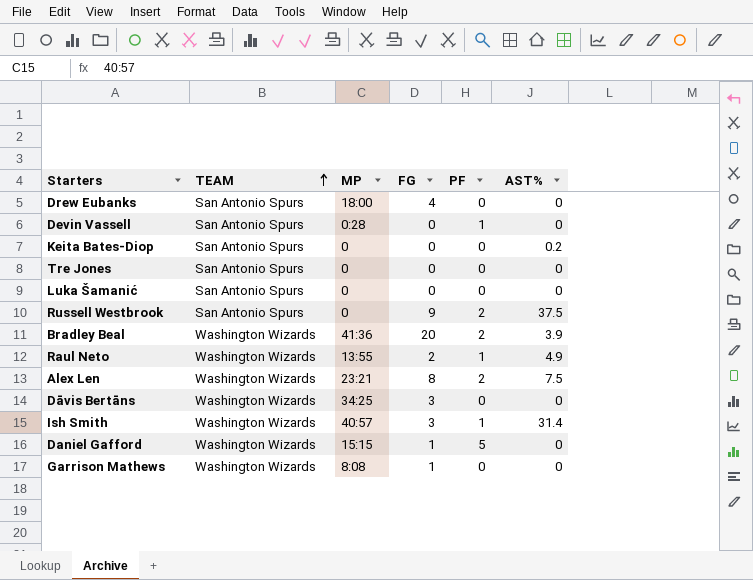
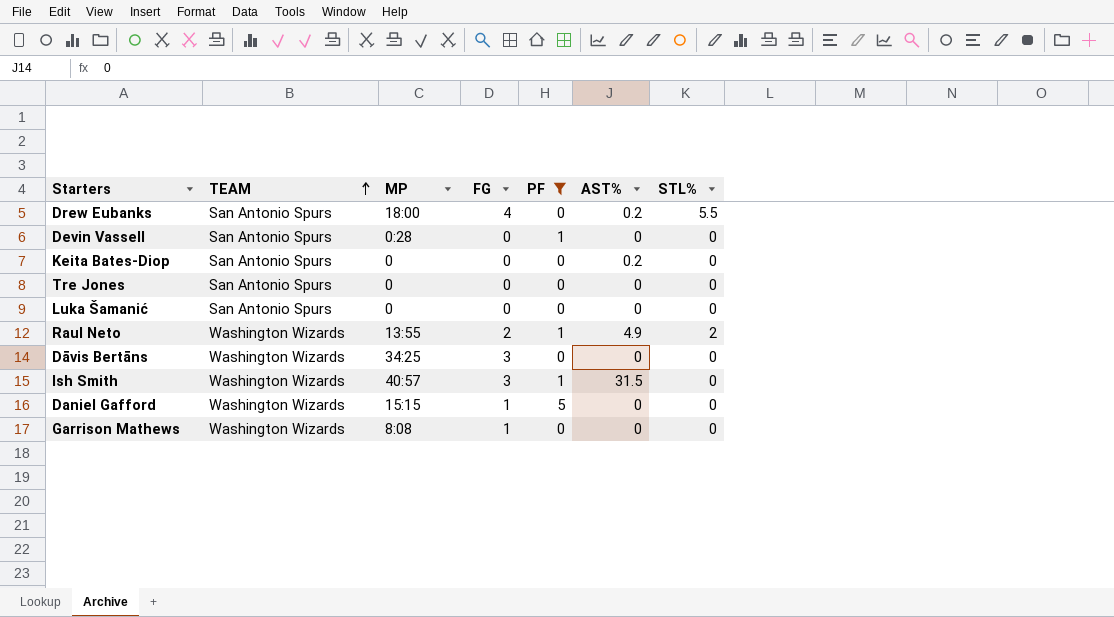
filter: none -> PF != 2
column STL% | position: none -> 7
Drew Eubanks | AST%: 0 -> 0.2
Ish Smith | AST%: 31.4 -> 31.5

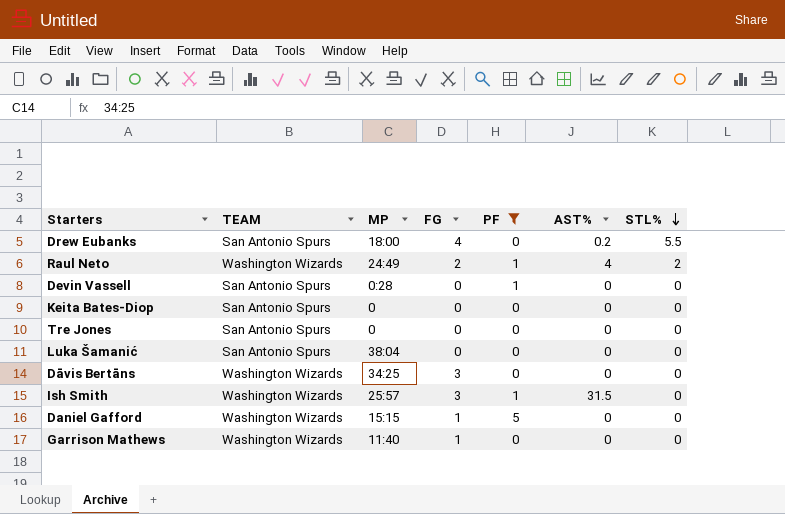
row order: TEAM ascending -> STL% descending
Raul Neto | MP: 13:55 -> 24:49
Raul Neto | AST%: 4.9 -> 4
Keita Bates-Diop | AST%: 0.2 -> 0
Luka Šamanić | MP: 0 -> 38:04
Ish Smith | MP: 40:57 -> 25:57
Garrison Mathews | MP: 8:08 -> 11:40

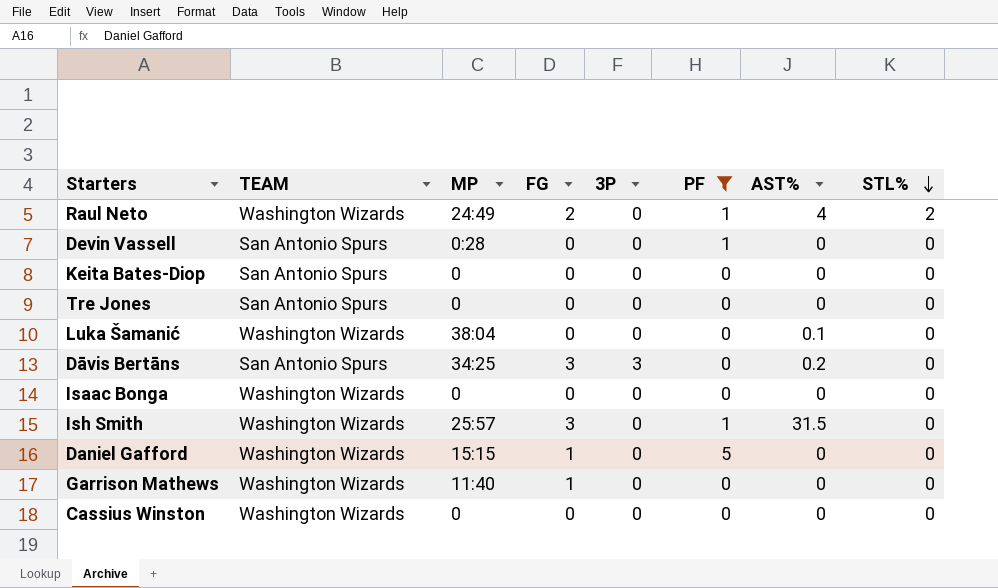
column 3P | position: none -> 5
row Drew Eubanks: San Antonio Spurs | 18:00 | 4 | 0 | 0.2 | 5.5 -> none
Luka Šamanić | TEAM: San Antonio Spurs -> Washington Wizards
Luka Šamanić | AST%: 0 -> 0.1
Dāvis Bertāns | TEAM: Washington Wizards -> San Antonio Spurs
Dāvis Bertāns | AST%: 0 -> 0.2
row Isaac Bonga: none -> Washington Wizards | 0 | 0 | 0 | 0 | 0 | 0
row Cassius Winston: none -> Washington Wizards | 0 | 0 | 0 | 0 | 0 | 0

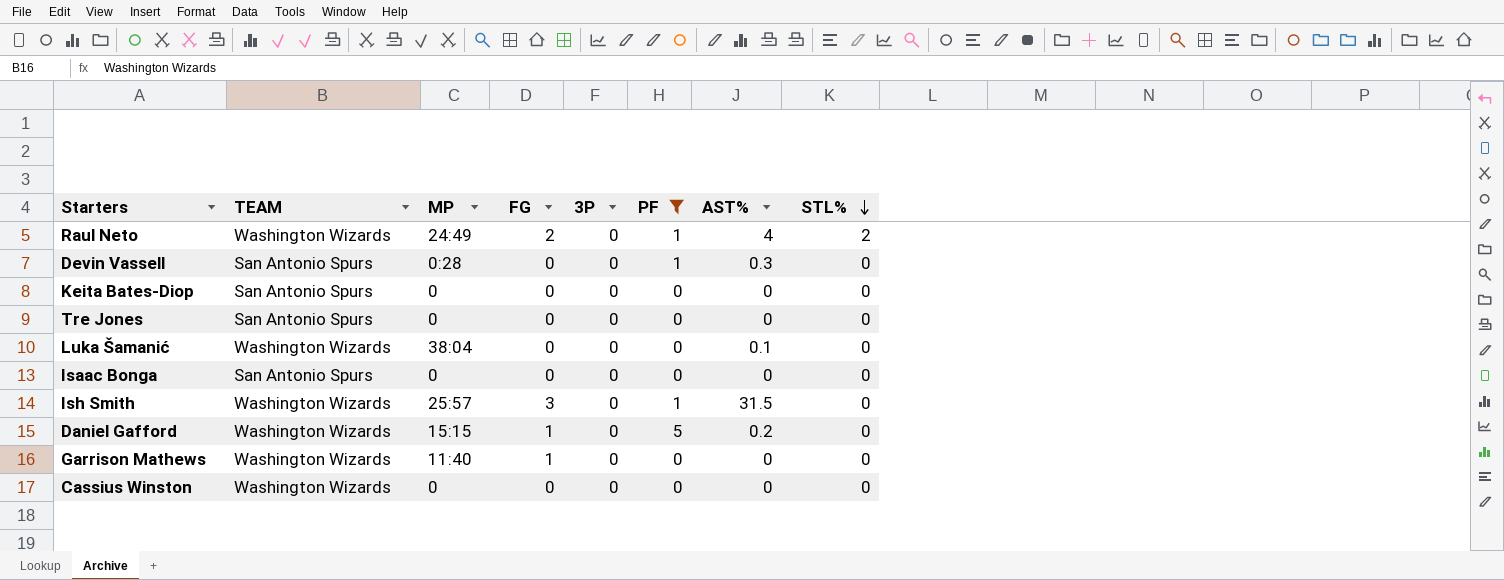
row Dāvis Bertāns: San Antonio Spurs | 34:25 | 3 | 3 | 0 | 0.2 | 0 -> none
Devin Vassell | AST%: 0 -> 0.3
Isaac Bonga | TEAM: Washington Wizards -> San Antonio Spurs
Daniel Gafford | AST%: 0 -> 0.2

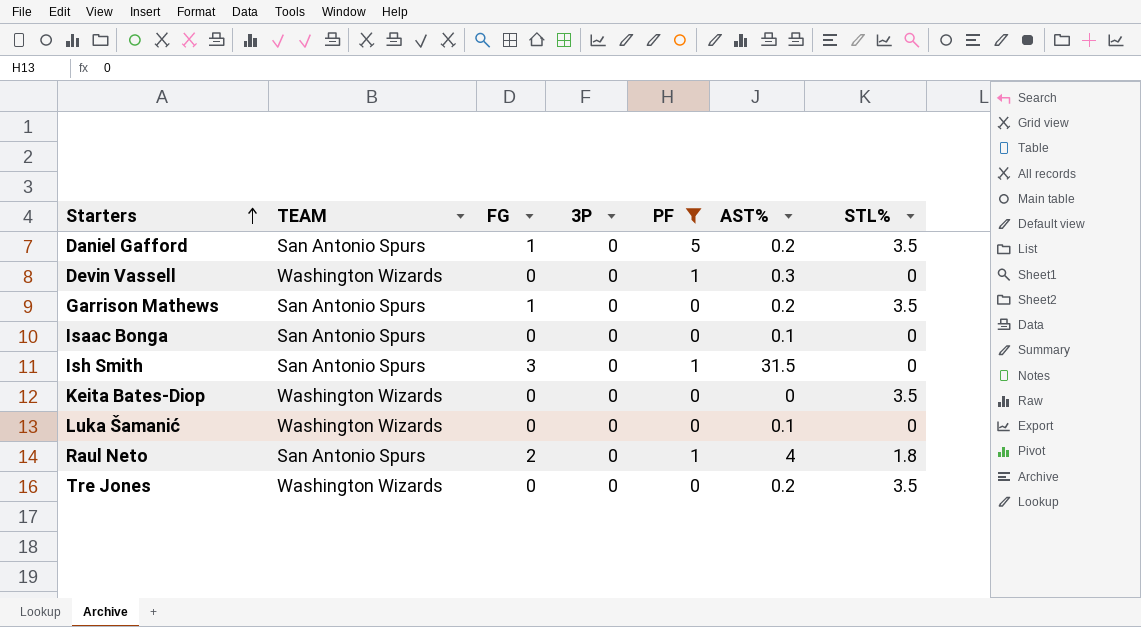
row order: STL% descending -> Starters ascending
column MP | position: 3 -> none
row Cassius Winston: Washington Wizards | 0 | 0 | 0 | 0 | 0 | 0 -> none
Daniel Gafford | TEAM: Washington Wizards -> San Antonio Spurs
Daniel Gafford | STL%: 0 -> 3.5
Devin Vassell | TEAM: San Antonio Spurs -> Washington Wizards
Garrison Mathews | TEAM: Washington Wizards -> San Antonio Spurs
Garrison Mathews | AST%: 0 -> 0.2
Garrison Mathews | STL%: 0 -> 3.5
Isaac Bonga | AST%: 0 -> 0.1
Ish Smith | TEAM: Washington Wizards -> San Antonio Spurs
Keita Bates-Diop | TEAM: San Antonio Spurs -> Washington Wizards
Keita Bates-Diop | STL%: 0 -> 3.5
Raul Neto | TEAM: Washington Wizards -> San Antonio Spurs
Raul Neto | STL%: 2 -> 1.8
Tre Jones | TEAM: San Antonio Spurs -> Washington Wizards
Tre Jones | AST%: 0 -> 0.2
Tre Jones | STL%: 0 -> 3.5

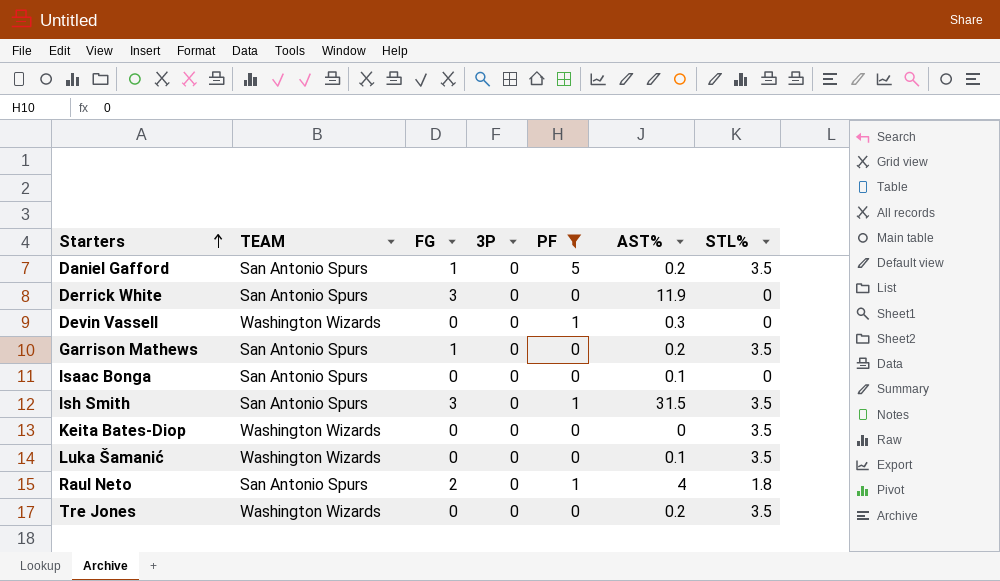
row Derrick White: none -> San Antonio Spurs | 3 | 0 | 0 | 11.9 | 0
Ish Smith | STL%: 0 -> 3.5
Luka Šamanić | STL%: 0 -> 3.5

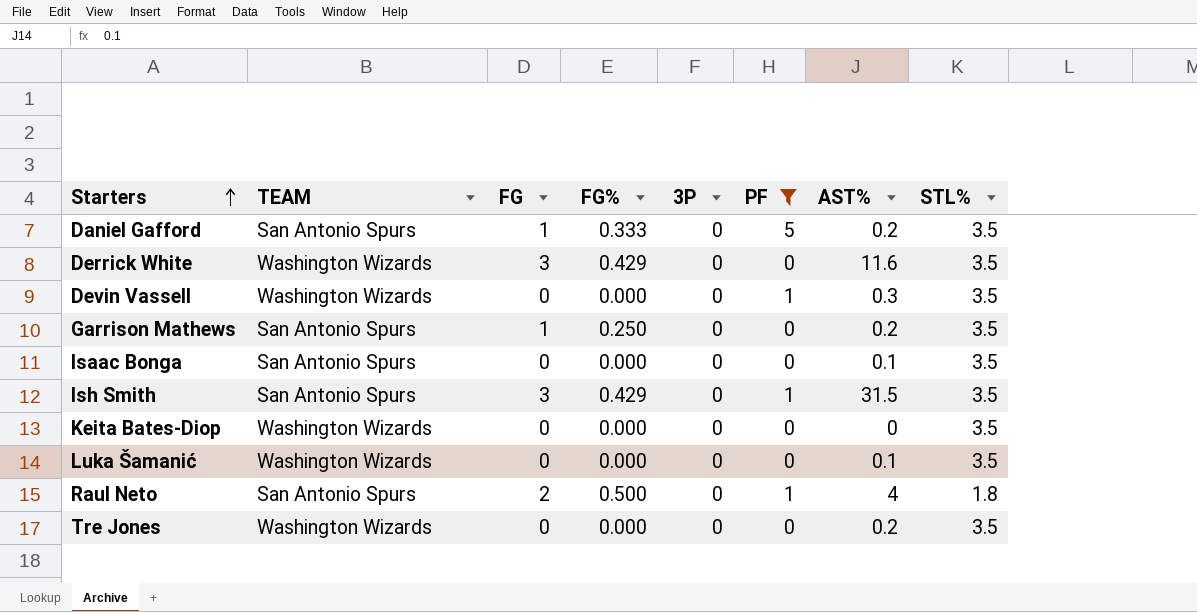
column FG% | position: none -> 4
Derrick White | TEAM: San Antonio Spurs -> Washington Wizards
Derrick White | AST%: 11.9 -> 11.6
Derrick White | STL%: 0 -> 3.5
Devin Vassell | STL%: 0 -> 3.5
Isaac Bonga | STL%: 0 -> 3.5

